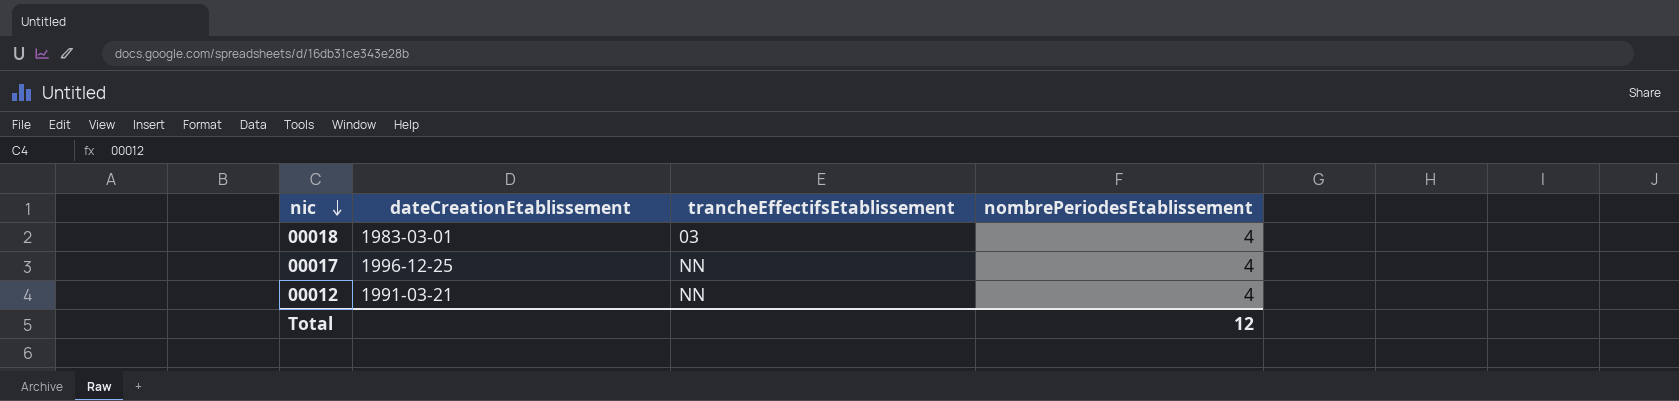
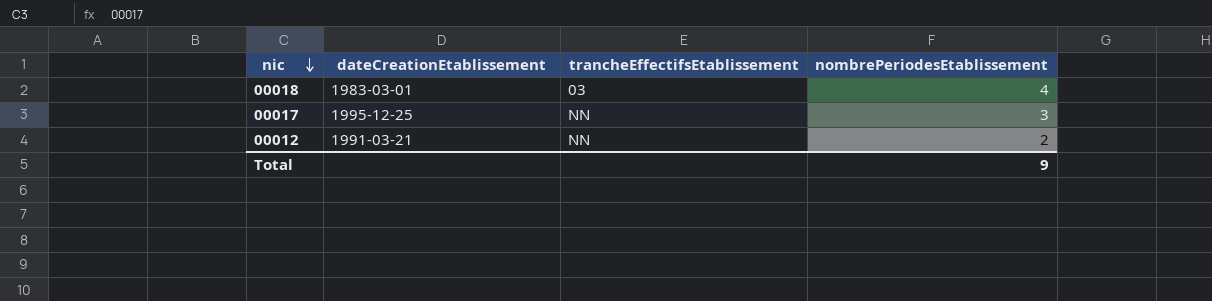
00017 | dateCreationEtablissement: 1996-12-25 -> 1995-12-25
00017 | nombrePeriodesEtablissement: 4 -> 3
00012 | nombrePeriodesEtablissement: 4 -> 2
Total | nombrePeriodesEtablissement: 12 -> 9

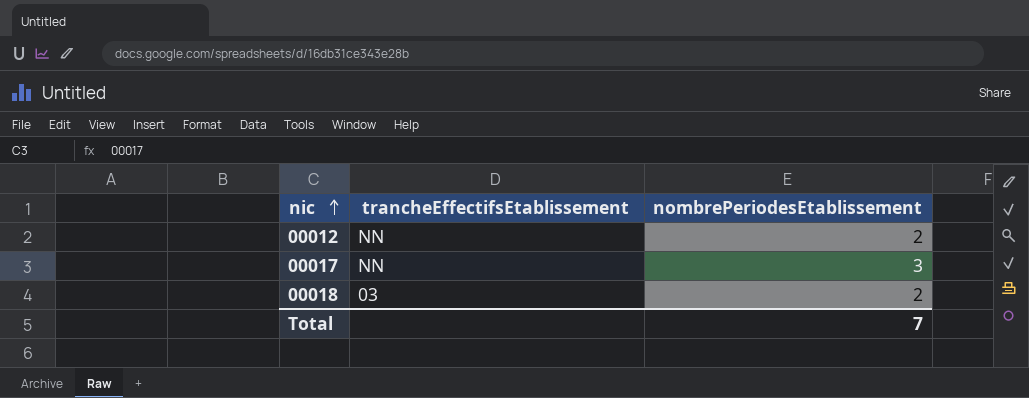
row order: nic descending -> nic ascending
column dateCreationEtablissement | position: 2 -> none
00018 | nombrePeriodesEtablissement: 4 -> 2
Total | nombrePeriodesEtablissement: 9 -> 7

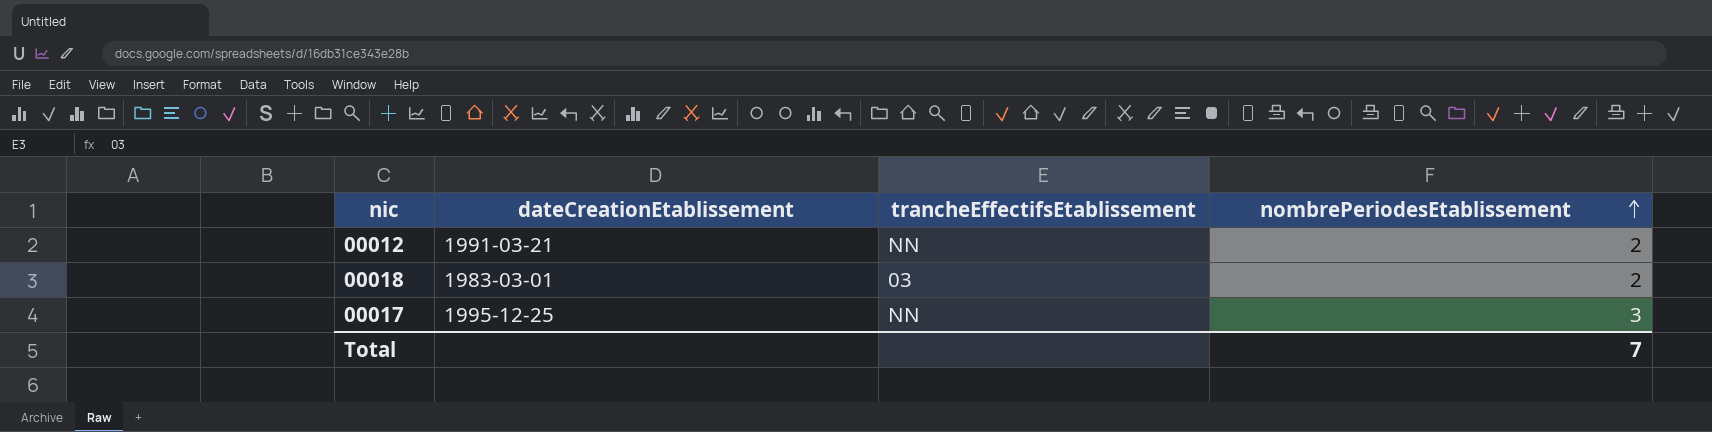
row order: nic ascending -> nombrePeriodesEtablissement ascending
column dateCreationEtablissement | position: none -> 2

